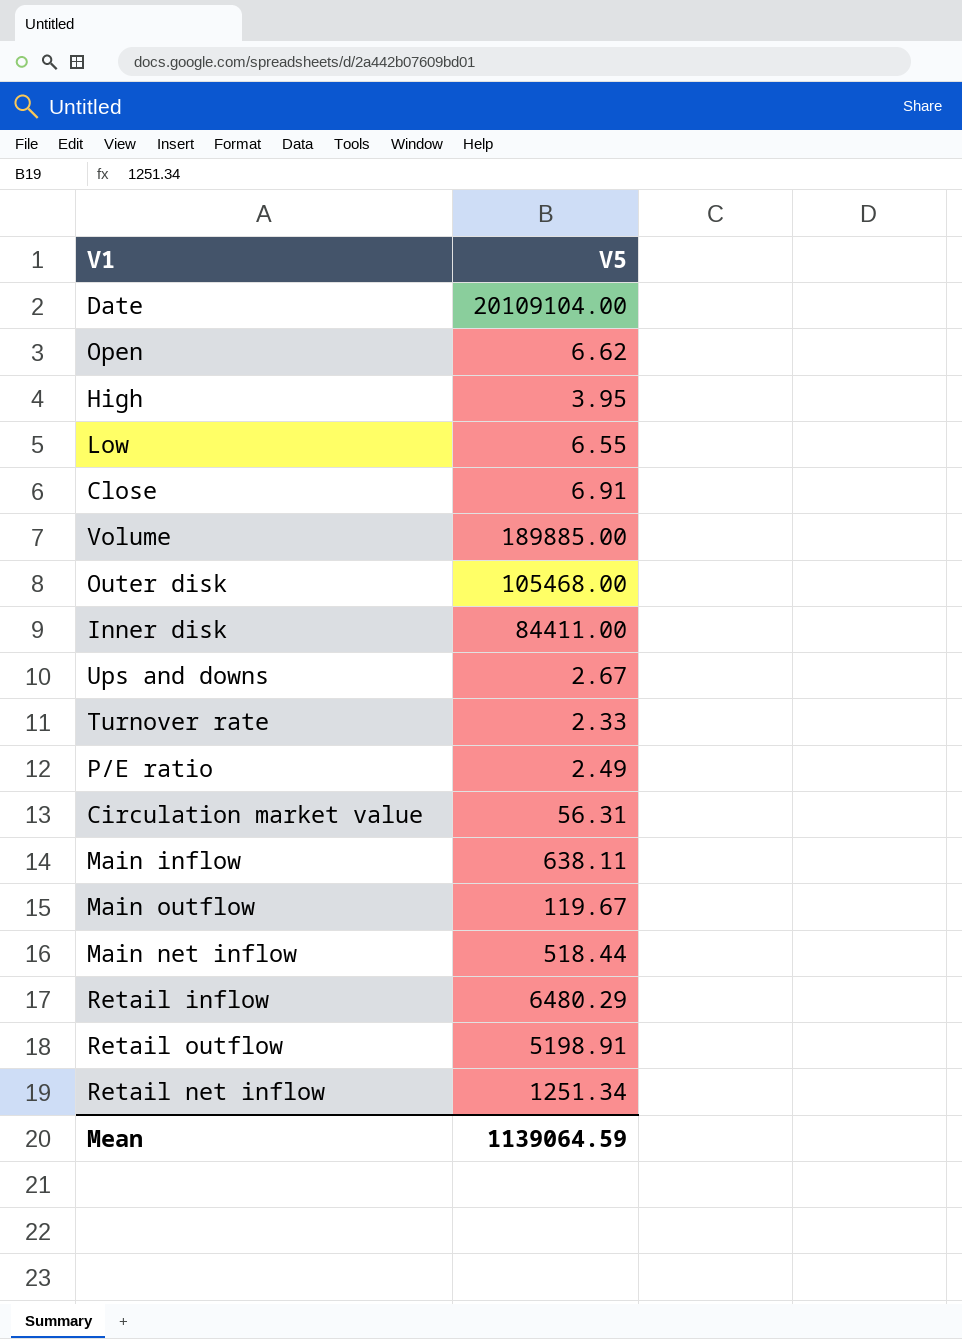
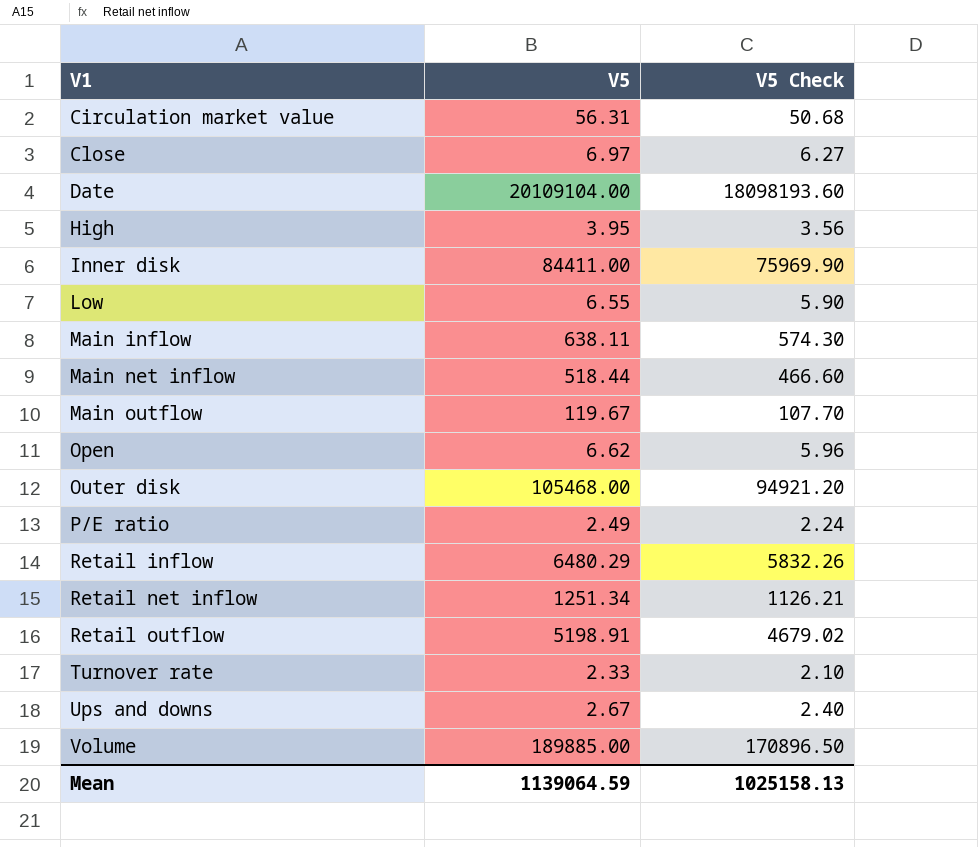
row order: none -> V1 ascending
column V5 Check | formula: none -> [V5] * 0.9
Close | V5: 6.91 -> 6.97

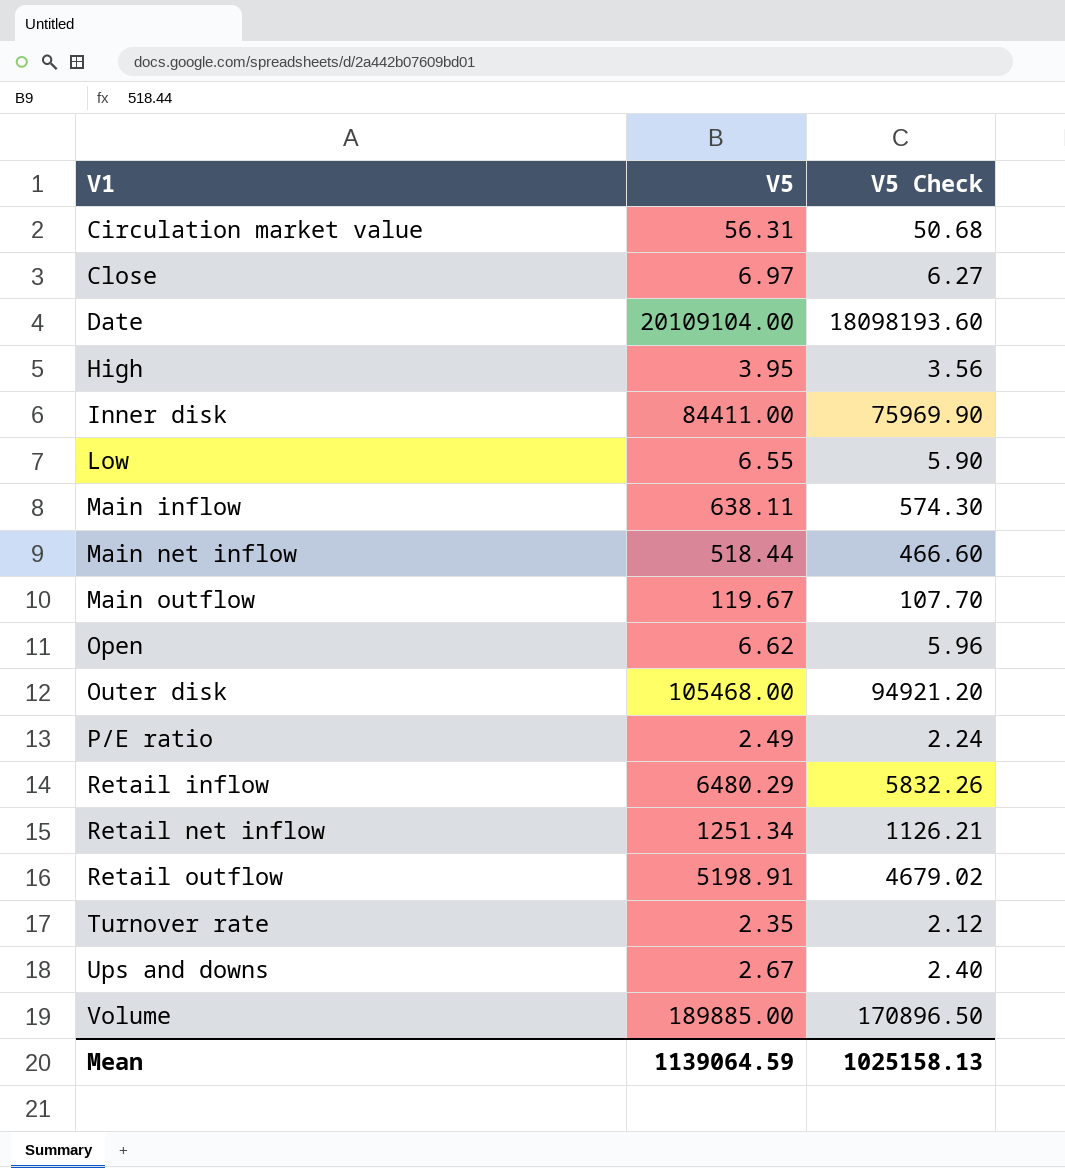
Turnover rate | V5: 2.33 -> 2.35
Turnover rate | V5 Check: 2.10 -> 2.12

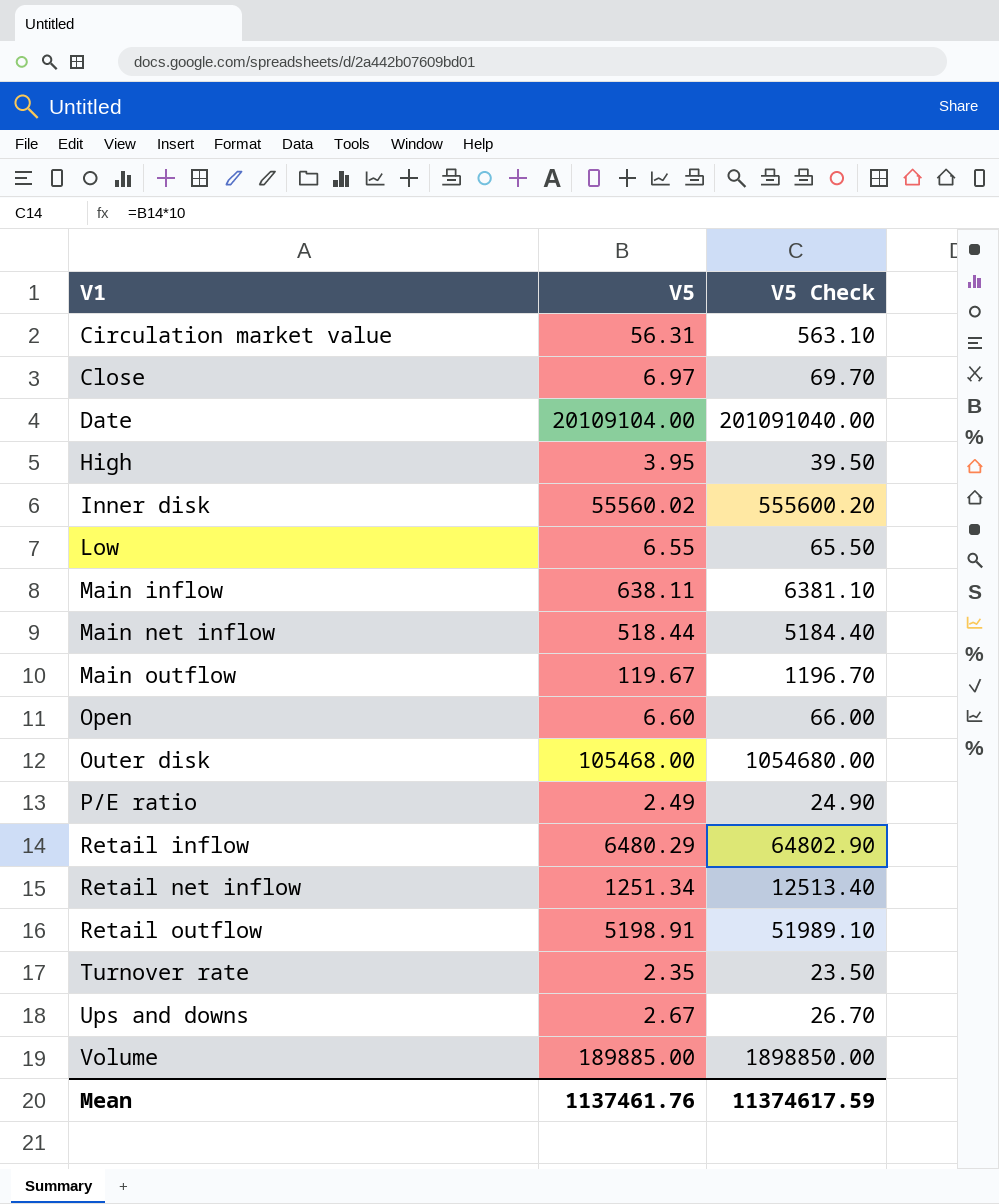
column V5 Check | formula: [V5] * 0.9 -> [V5] * 10
Inner disk | V5: 84411.00 -> 55560.02
Open | V5: 6.62 -> 6.60
Mean | V5: 1139064.59 -> 1137461.76
Mean | V5 Check: 1025158.13 -> 11374617.59

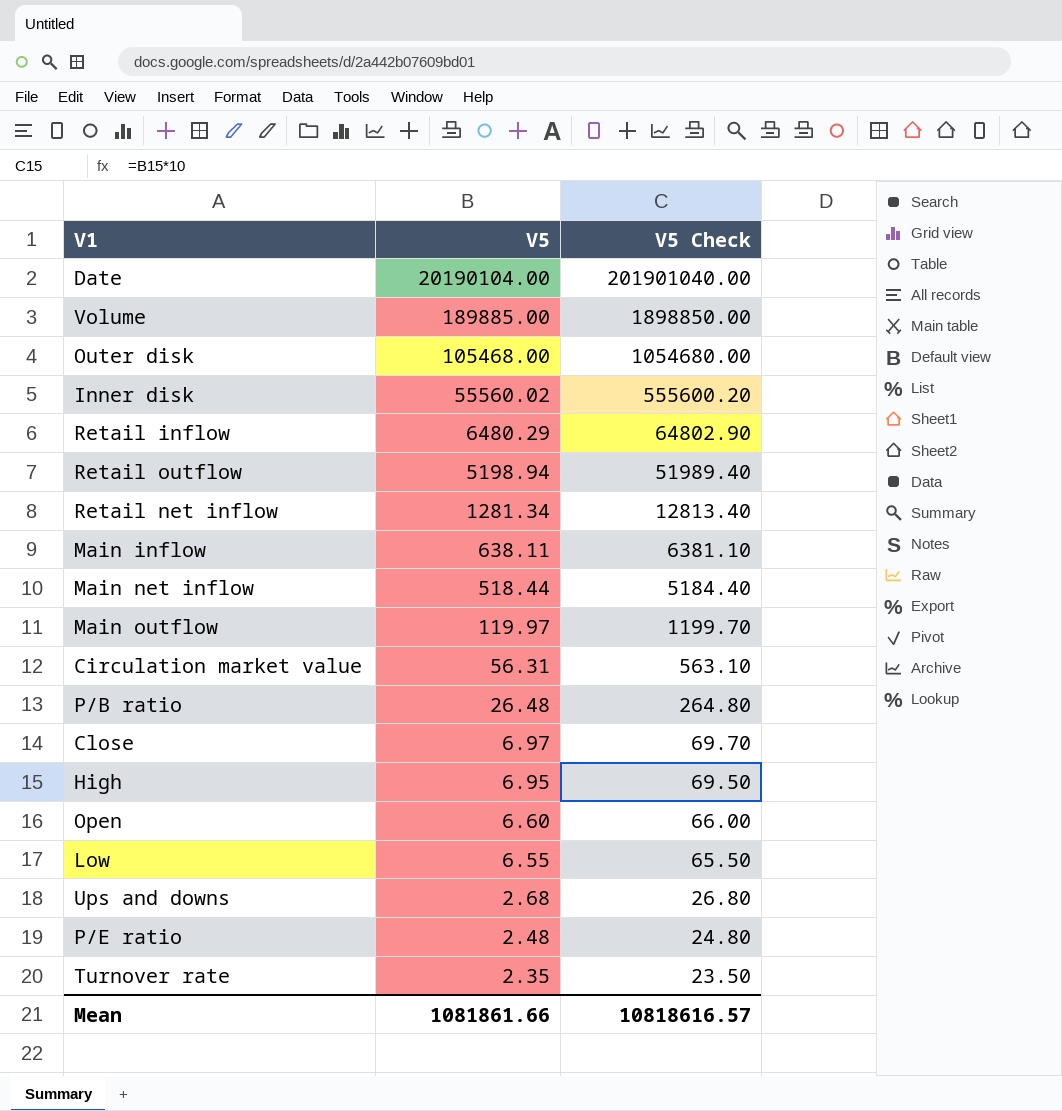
row order: V1 ascending -> V5 descending
Date | V5: 20109104.00 -> 20190104.00
Date | V5 Check: 201091040.00 -> 201901040.00
Retail outflow | V5: 5198.91 -> 5198.94
Retail outflow | V5 Check: 51989.10 -> 51989.40
Retail net inflow | V5: 1251.34 -> 1281.34
Retail net inflow | V5 Check: 12513.40 -> 12813.40
Main outflow | V5: 119.67 -> 119.97
Main outflow | V5 Check: 1196.70 -> 1199.70
row P/B ratio: none -> 26.48 | 264.80
High | V5: 3.95 -> 6.95
High | V5 Check: 39.50 -> 69.50
Ups and downs | V5: 2.67 -> 2.68
Ups and downs | V5 Check: 26.70 -> 26.80
P/E ratio | V5: 2.49 -> 2.48
P/E ratio | V5 Check: 24.90 -> 24.80
Mean | V5: 1137461.76 -> 1081861.66
Mean | V5 Check: 11374617.59 -> 10818616.57

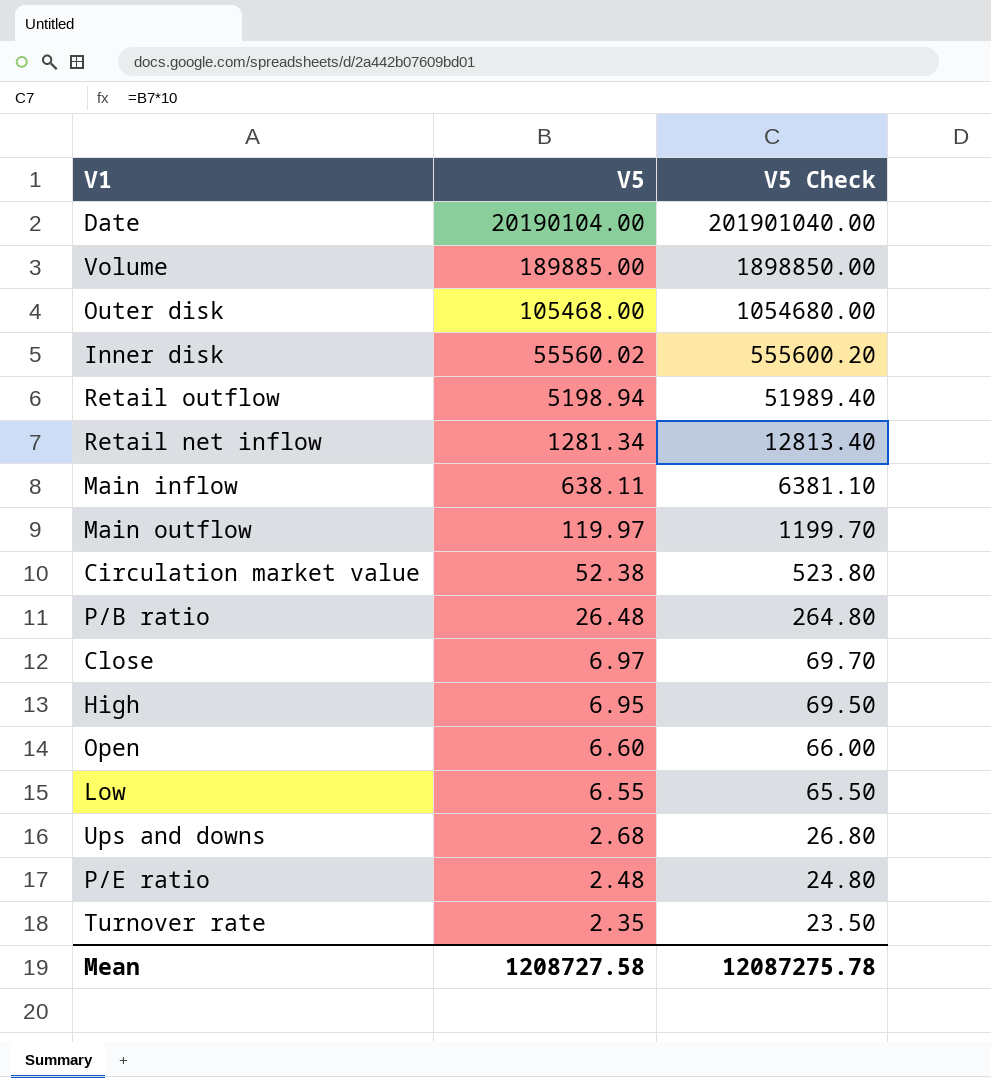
row Retail inflow: 6480.29 | 64802.90 -> none
row Main net inflow: 518.44 | 5184.40 -> none
Circulation market value | V5: 56.31 -> 52.38
Circulation market value | V5 Check: 563.10 -> 523.80
Mean | V5: 1081861.66 -> 1208727.58
Mean | V5 Check: 10818616.57 -> 12087275.78

